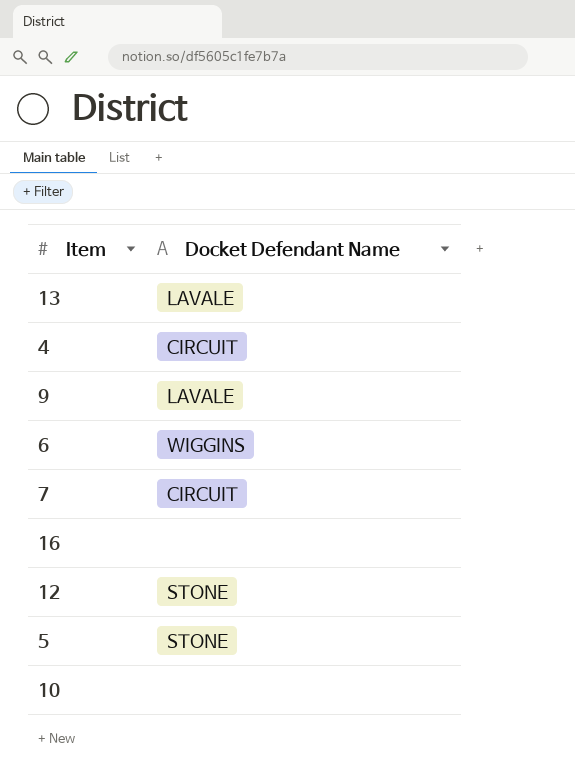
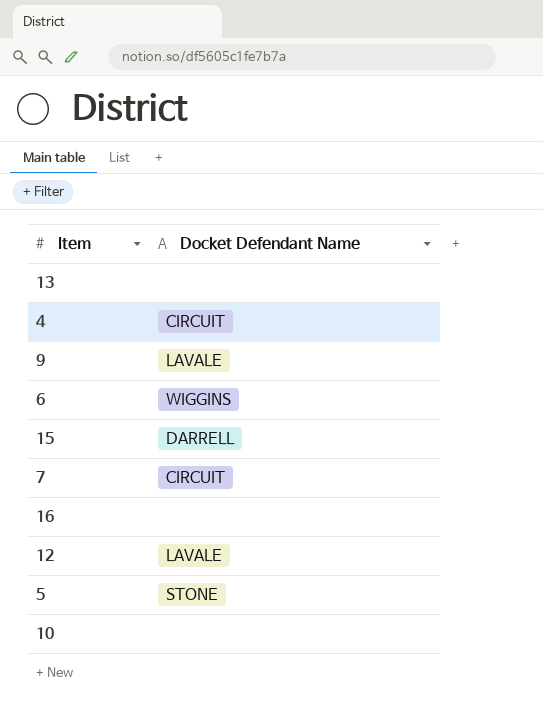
13 | Docket Defendant Name: LAVALE -> none
row 15: none -> DARRELL
12 | Docket Defendant Name: STONE -> LAVALE

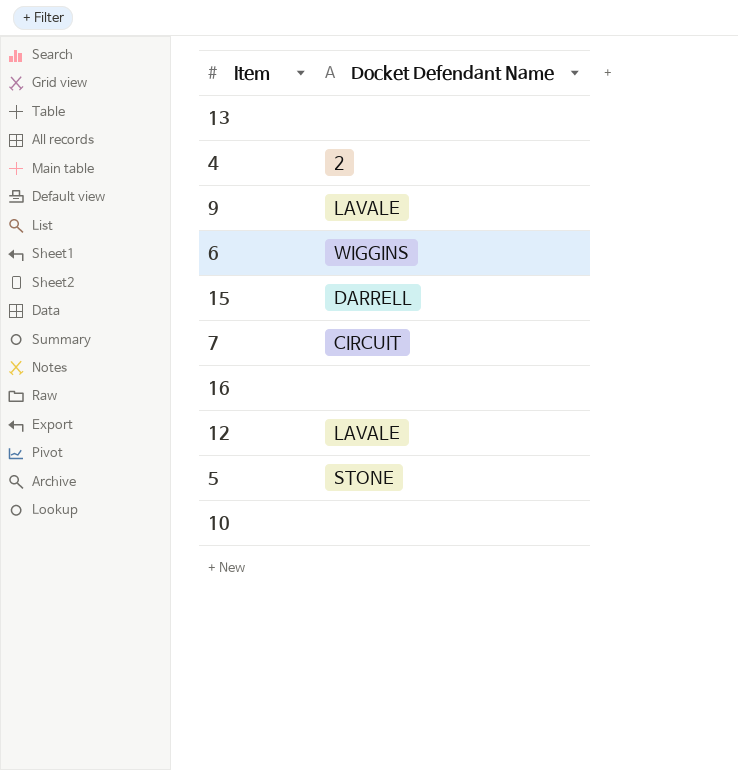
4 | Docket Defendant Name: CIRCUIT -> 2

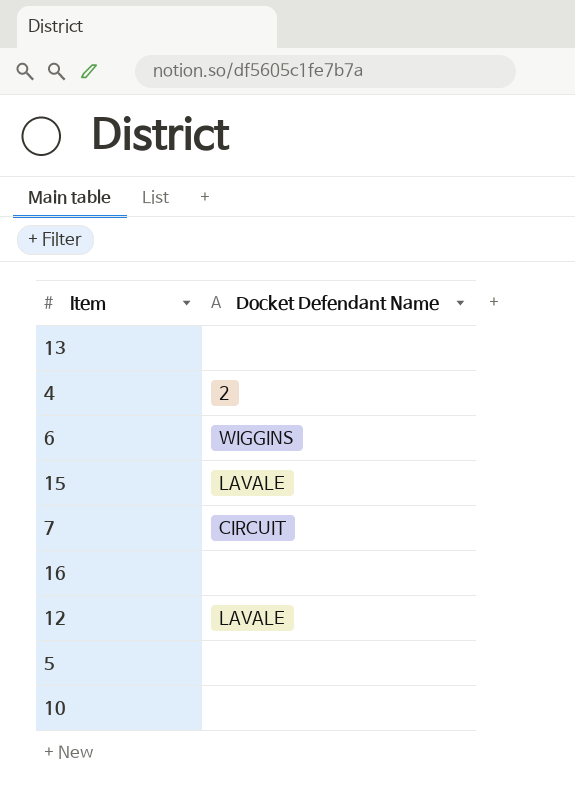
row 9: LAVALE -> none
15 | Docket Defendant Name: DARRELL -> LAVALE
5 | Docket Defendant Name: STONE -> none

